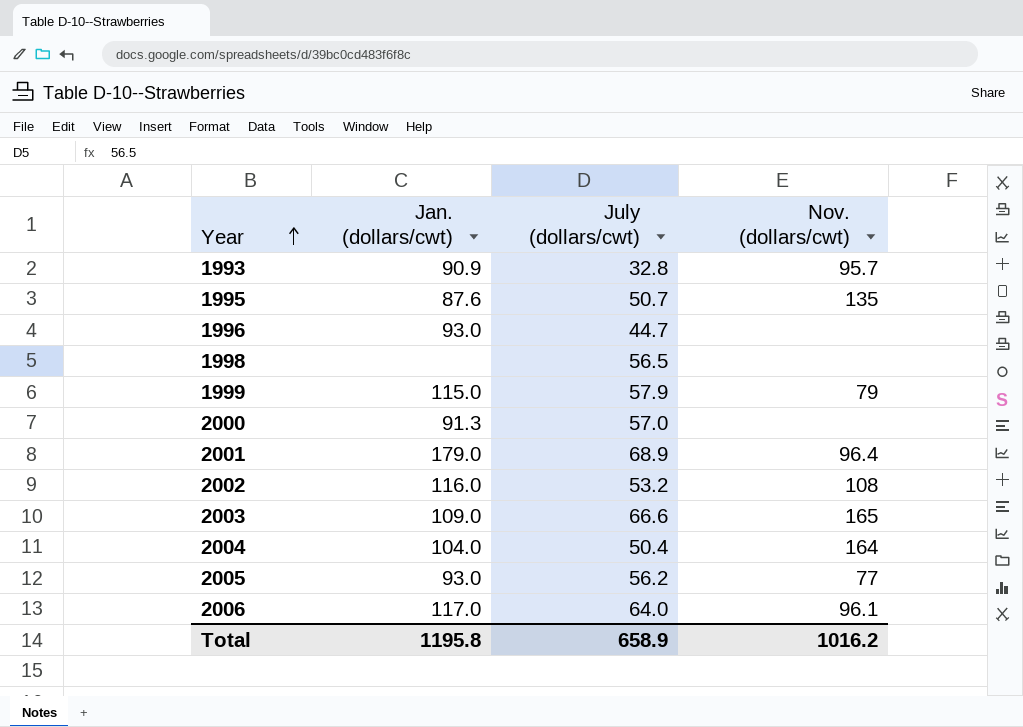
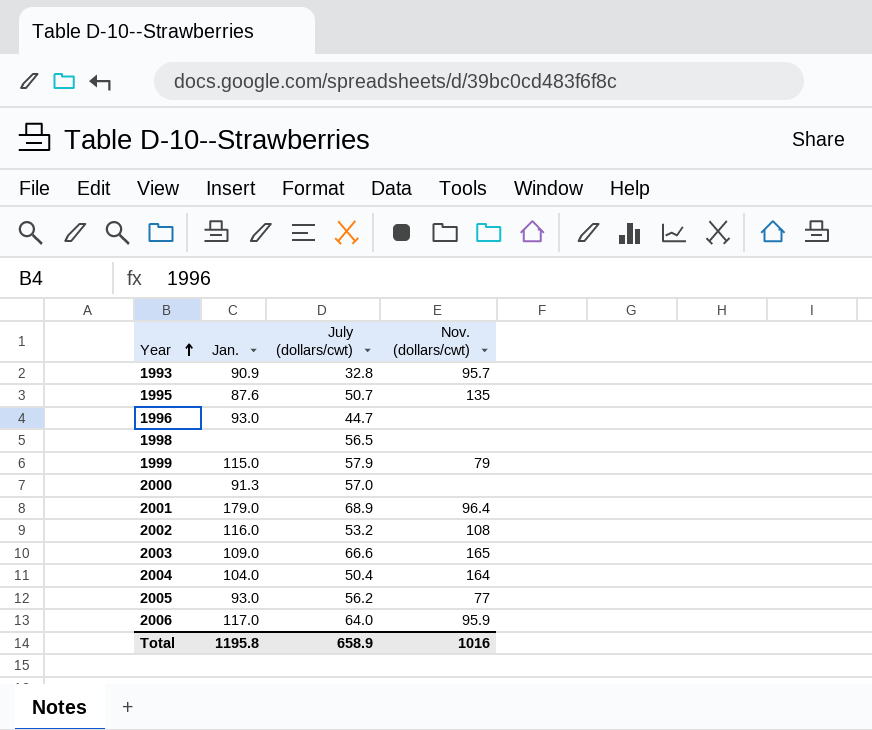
column name: Jan. (dollars/cwt) -> Jan.
2006 | Nov. (dollars/cwt): 96.1 -> 95.9
Total | Nov. (dollars/cwt): 1016.2 -> 1016

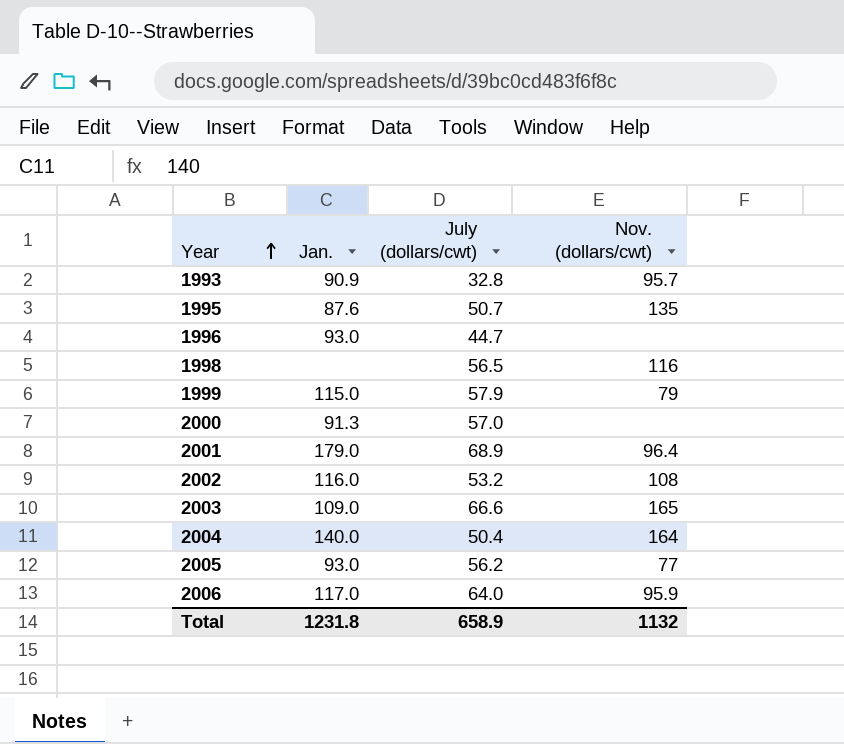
1998 | Nov. (dollars/cwt): none -> 116
2004 | Jan.: 104.0 -> 140.0
Total | Jan.: 1195.8 -> 1231.8
Total | Nov. (dollars/cwt): 1016 -> 1132

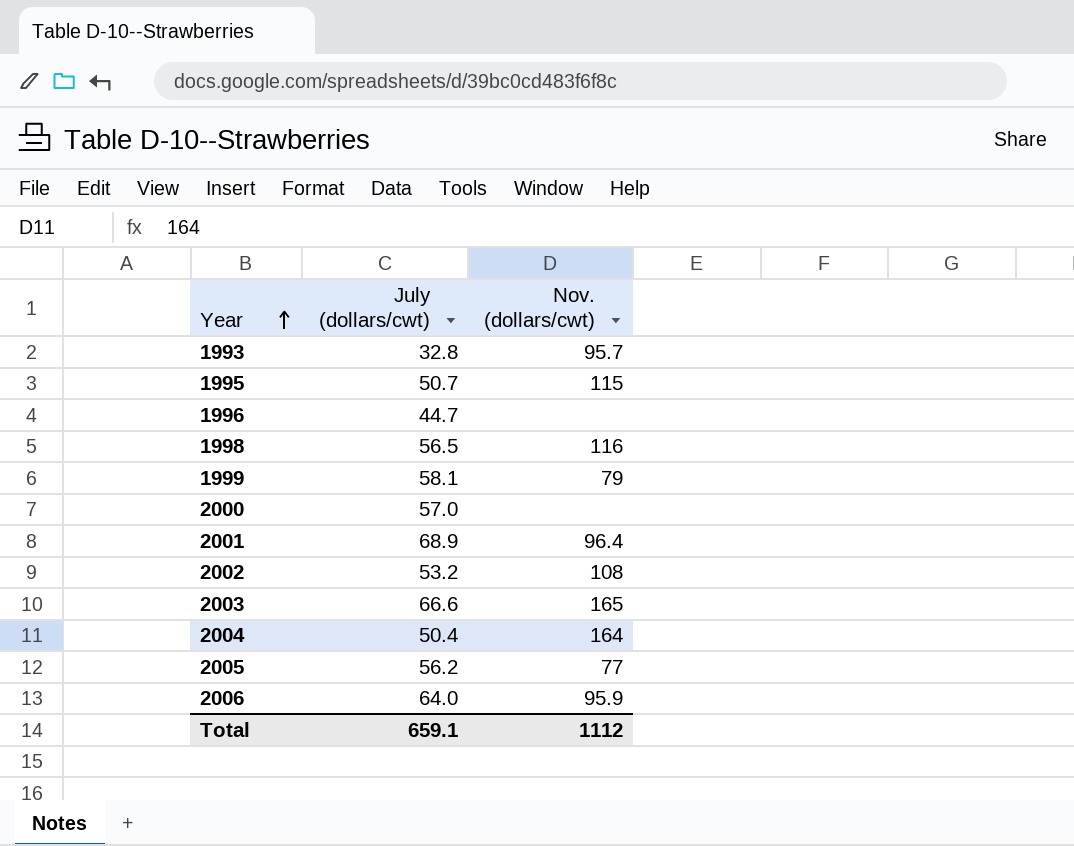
column Jan. | position: 2 -> none
1995 | Nov. (dollars/cwt): 135 -> 115
1999 | July (dollars/cwt): 57.9 -> 58.1
Total | July (dollars/cwt): 658.9 -> 659.1
Total | Nov. (dollars/cwt): 1132 -> 1112

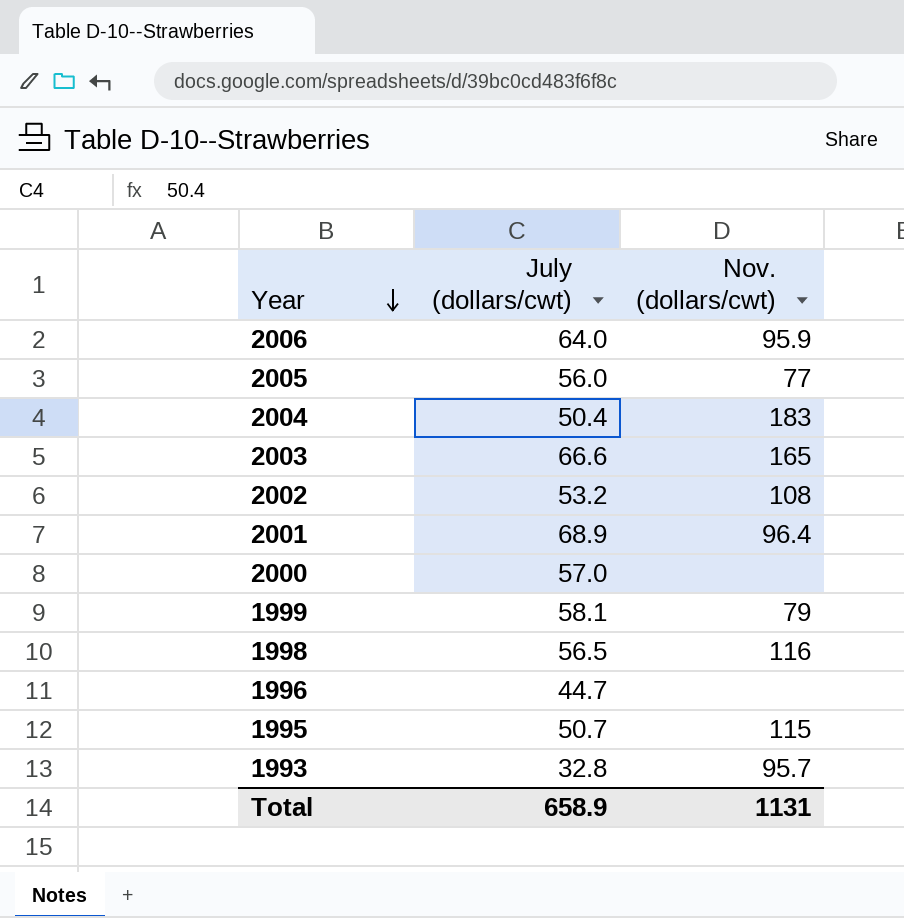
row order: Year ascending -> Year descending
2005 | July (dollars/cwt): 56.2 -> 56.0
2004 | Nov. (dollars/cwt): 164 -> 183
Total | July (dollars/cwt): 659.1 -> 658.9
Total | Nov. (dollars/cwt): 1112 -> 1131

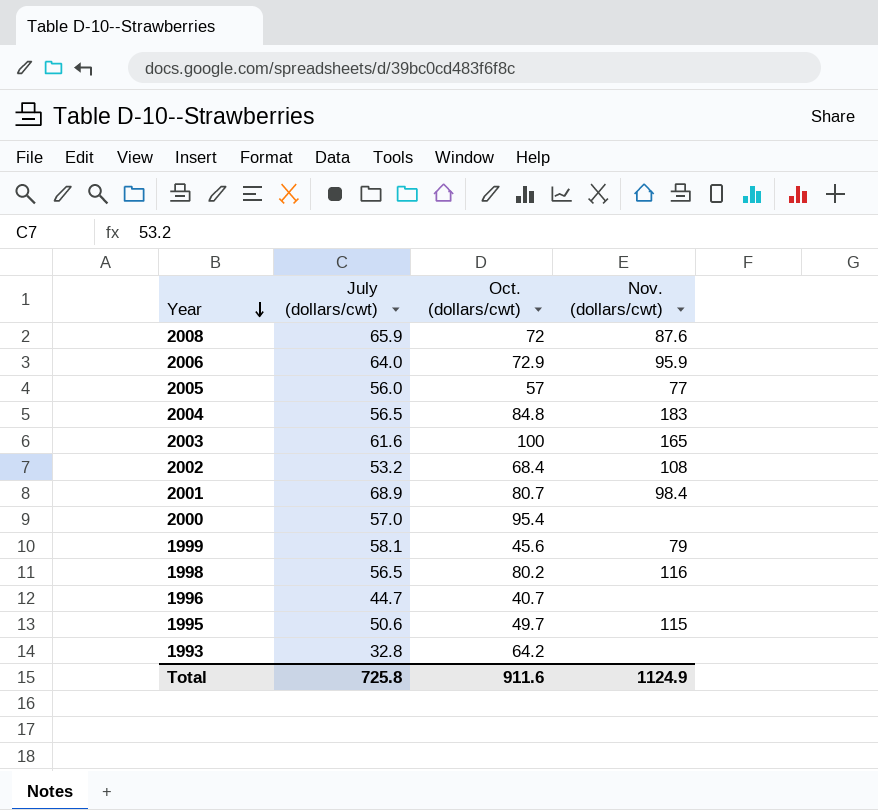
column Oct. (dollars/cwt) | position: none -> 3
row 2008: none -> 65.9 | 72 | 87.6
2004 | July (dollars/cwt): 50.4 -> 56.5
2003 | July (dollars/cwt): 66.6 -> 61.6
2001 | Nov. (dollars/cwt): 96.4 -> 98.4
1995 | July (dollars/cwt): 50.7 -> 50.6
1993 | Nov. (dollars/cwt): 95.7 -> none
Total | July (dollars/cwt): 658.9 -> 725.8
Total | Nov. (dollars/cwt): 1131 -> 1124.9

